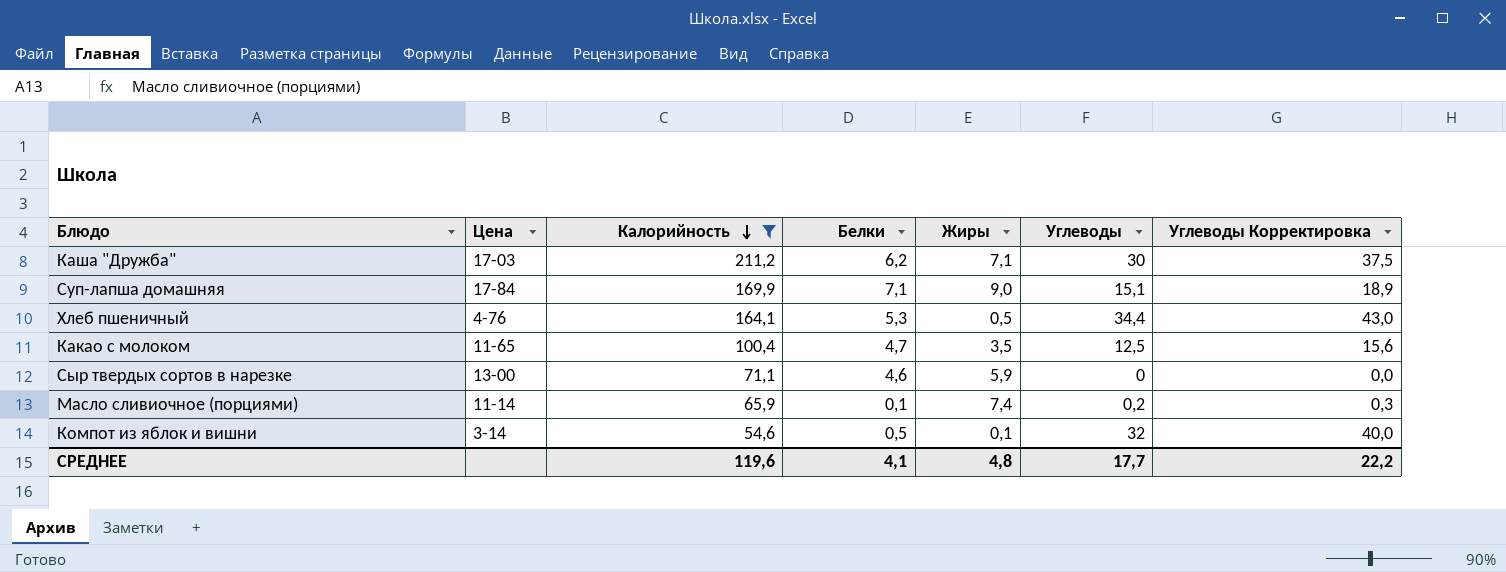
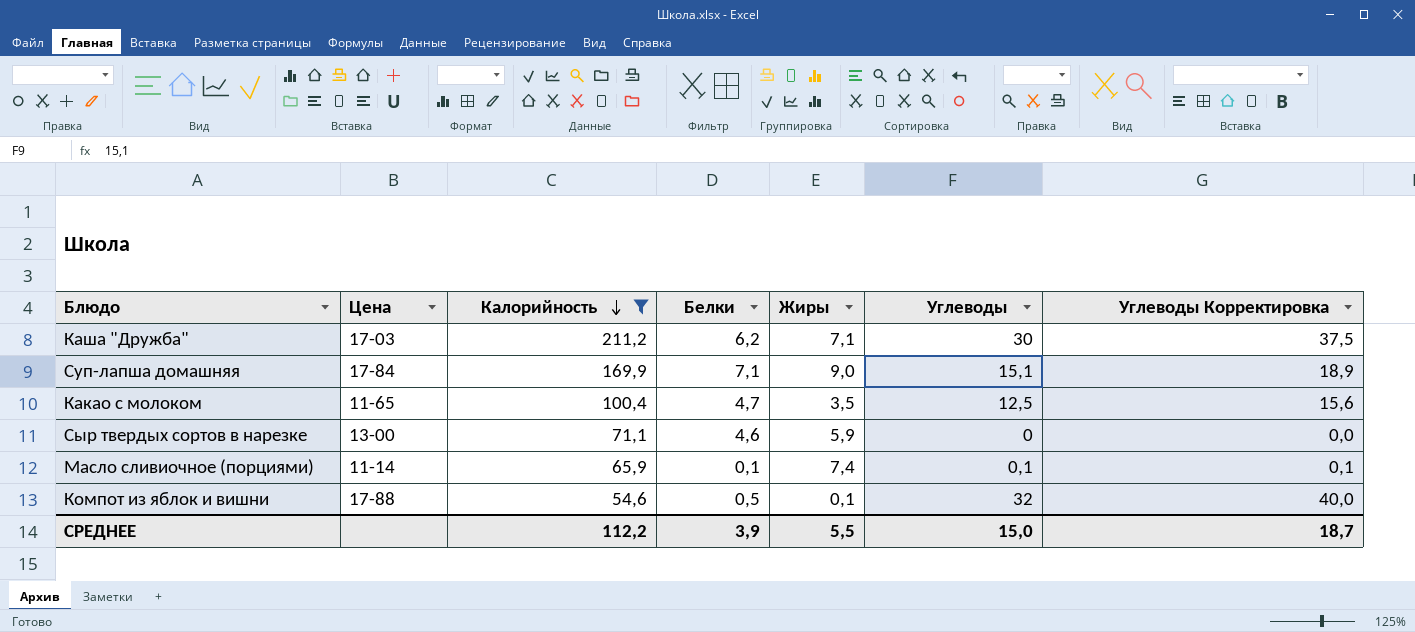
row Хлеб пшеничный: 4-76 | 164,1 | 5,3 | 0,5 | 34,4 | 43,0 -> none
Масло сливиочное (порциями) | Углеводы: 0,2 -> 0,1
Масло сливиочное (порциями) | Углеводы Корректировка: 0,3 -> 0,1
Компот из яблок и вишни | Цена: 3-14 -> 17-88
СРЕДНЕЕ | Калорийность: 119,6 -> 112,2
СРЕДНЕЕ | Белки: 4,1 -> 3,9
СРЕДНЕЕ | Жиры: 4,8 -> 5,5
СРЕДНЕЕ | Углеводы: 17,7 -> 15,0
СРЕДНЕЕ | Углеводы Корректировка: 22,2 -> 18,7

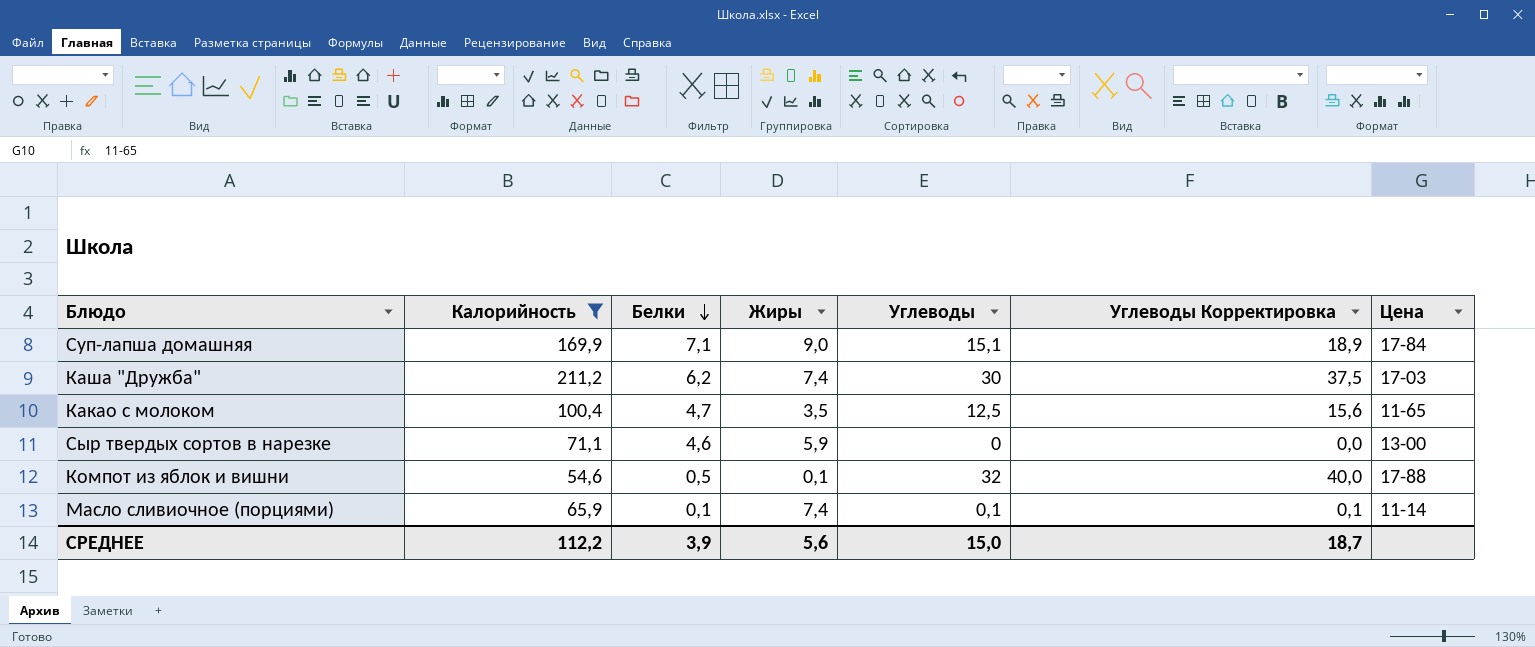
row order: Калорийность descending -> Белки descending
column Цена | position: 2 -> 7
Каша "Дружба" | Жиры: 7,1 -> 7,4
СРЕДНЕЕ | Жиры: 5,5 -> 5,6

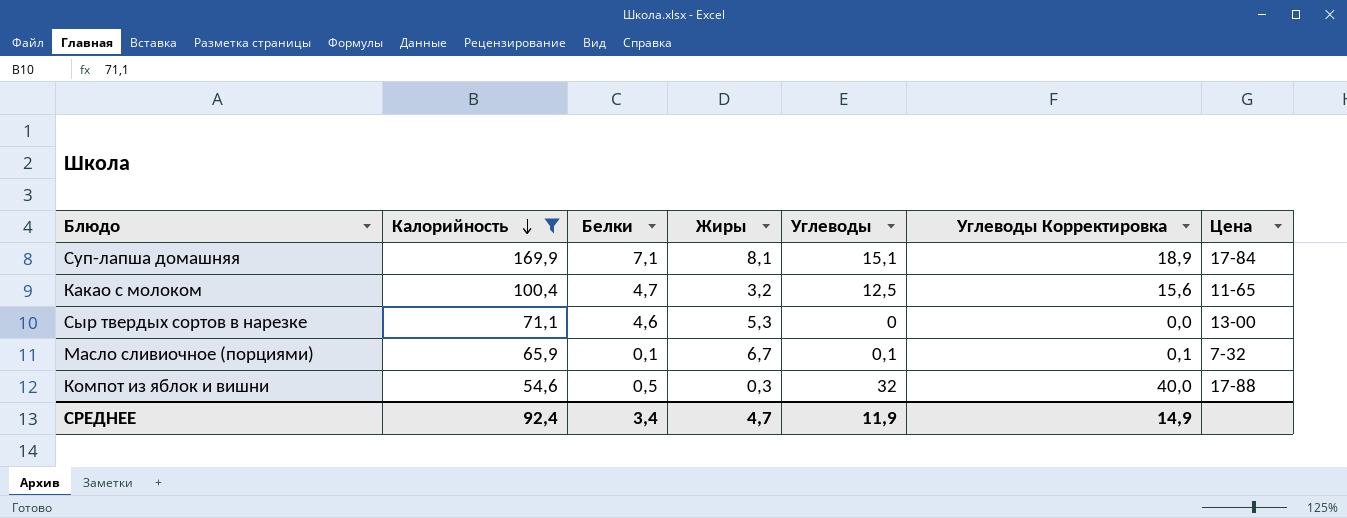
row order: Белки descending -> Калорийность descending
row Каша "Дружба": 211,2 | 6,2 | 7,4 | 30 | 37,5 | 17-03 -> none
Суп-лапша домашняя | Жиры: 9,0 -> 8,1
Какао с молоком | Жиры: 3,5 -> 3,2
Сыр твердых сортов в нарезке | Жиры: 5,9 -> 5,3
Масло сливиочное (порциями) | Жиры: 7,4 -> 6,7
Масло сливиочное (порциями) | Цена: 11-14 -> 7-32
Компот из яблок и вишни | Жиры: 0,1 -> 0,3
СРЕДНЕЕ | Калорийность: 112,2 -> 92,4
СРЕДНЕЕ | Белки: 3,9 -> 3,4
СРЕДНЕЕ | Жиры: 5,6 -> 4,7
СРЕДНЕЕ | Углеводы: 15,0 -> 11,9
СРЕДНЕЕ | Углеводы Корректировка: 18,7 -> 14,9

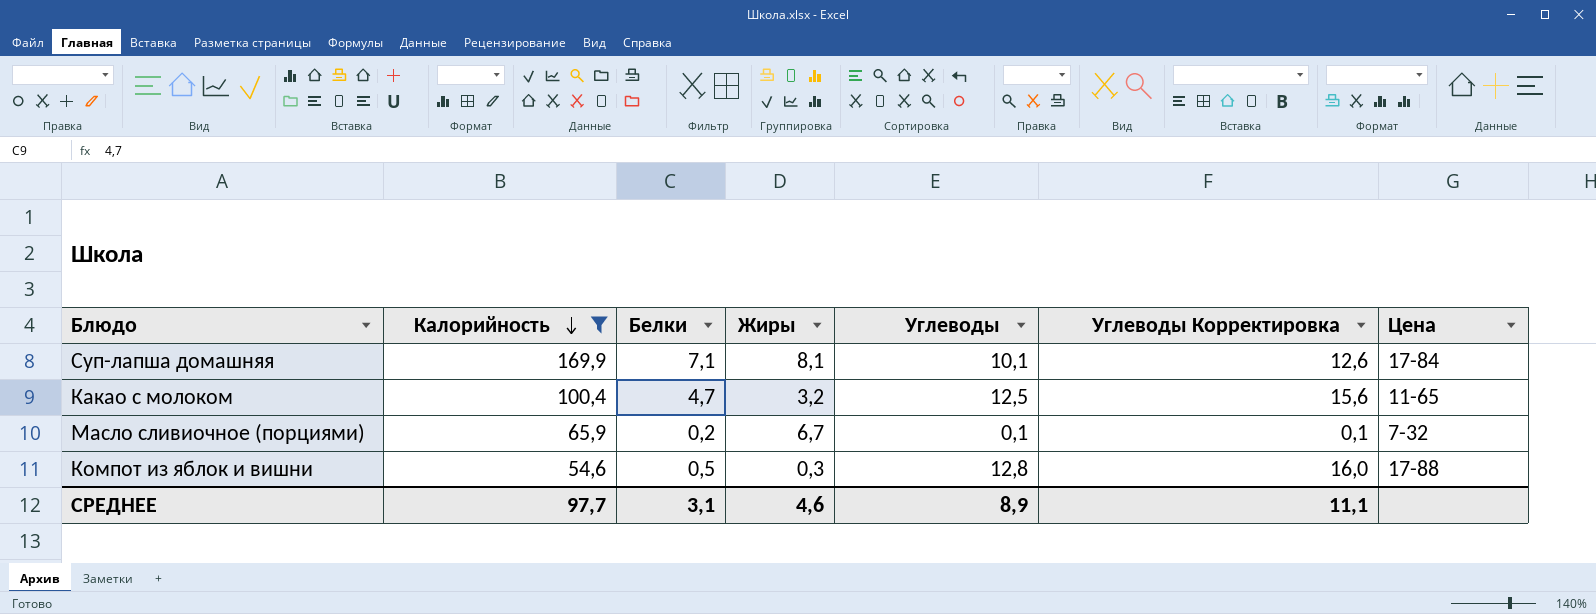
row Сыр твердых сортов в нарезке: 71,1 | 4,6 | 5,3 | 0 | 0,0 | 13-00 -> none
Суп-лапша домашняя | Углеводы: 15,1 -> 10,1
Суп-лапша домашняя | Углеводы Корректировка: 18,9 -> 12,6
Масло сливиочное (порциями) | Белки: 0,1 -> 0,2
Компот из яблок и вишни | Углеводы: 32 -> 12,8
Компот из яблок и вишни | Углеводы Корректировка: 40,0 -> 16,0
СРЕДНЕЕ | Калорийность: 92,4 -> 97,7
СРЕДНЕЕ | Белки: 3,4 -> 3,1
СРЕДНЕЕ | Жиры: 4,7 -> 4,6
СРЕДНЕЕ | Углеводы: 11,9 -> 8,9
СРЕДНЕЕ | Углеводы Корректировка: 14,9 -> 11,1

